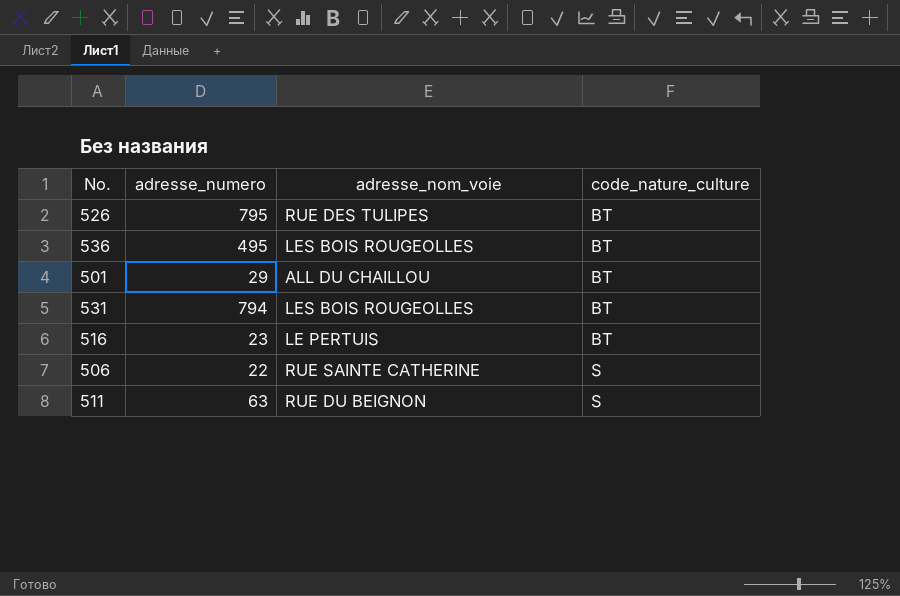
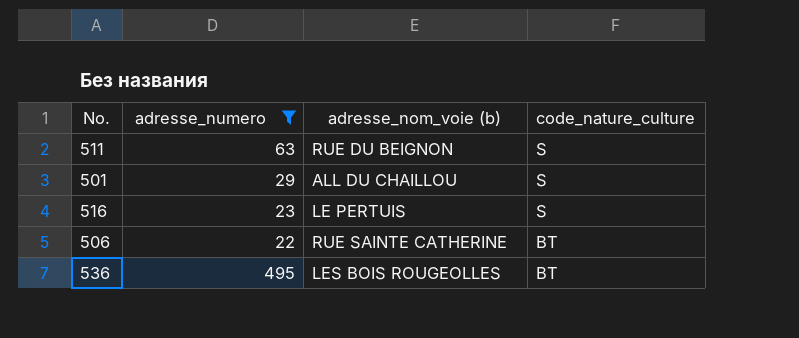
filter: none -> adresse_numero <= 495
row order: code_nature_culture ascending -> code_nature_culture descending
column name: adresse_nom_voie -> adresse_nom_voie (b)
501 | code_nature_culture: BT -> S
516 | code_nature_culture: BT -> S
506 | code_nature_culture: S -> BT

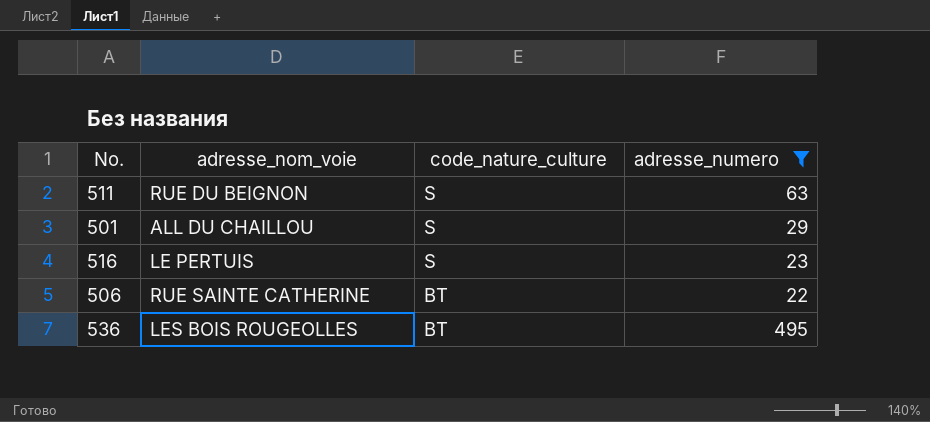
column name: adresse_nom_voie (b) -> adresse_nom_voie
column adresse_numero | position: 2 -> 4

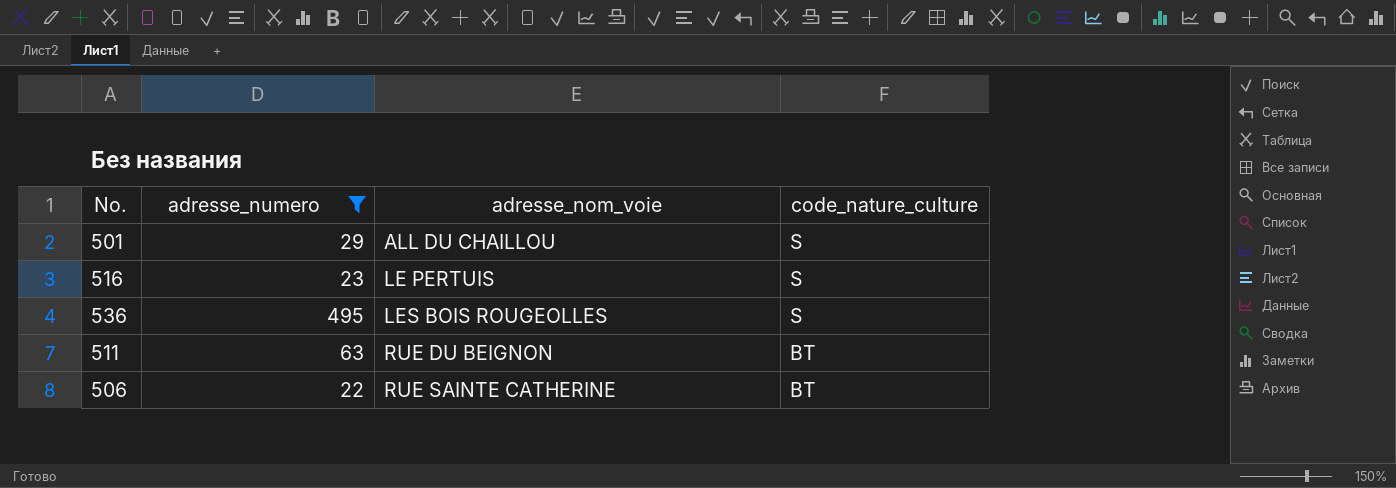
row order: code_nature_culture descending -> adresse_nom_voie ascending
column adresse_numero | position: 4 -> 2
536 | code_nature_culture: BT -> S
511 | code_nature_culture: S -> BT

